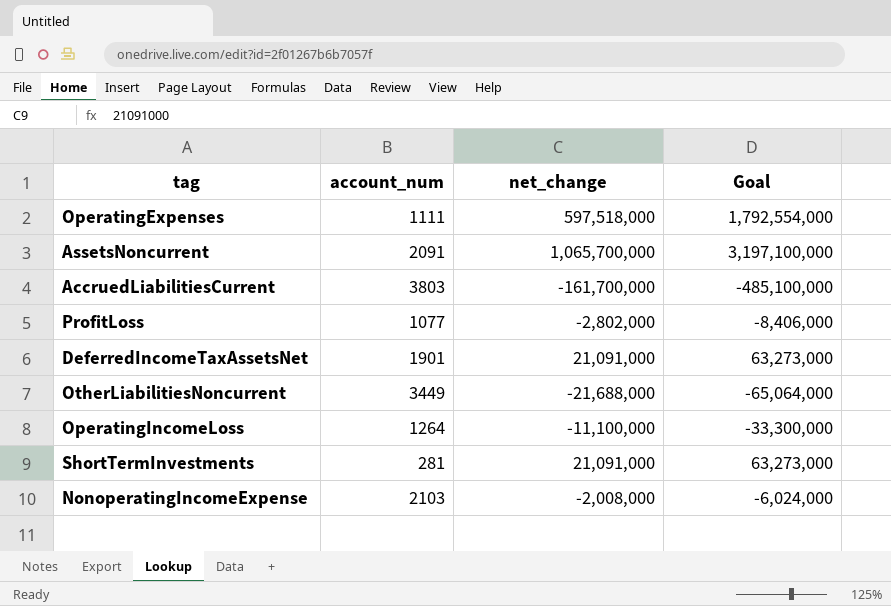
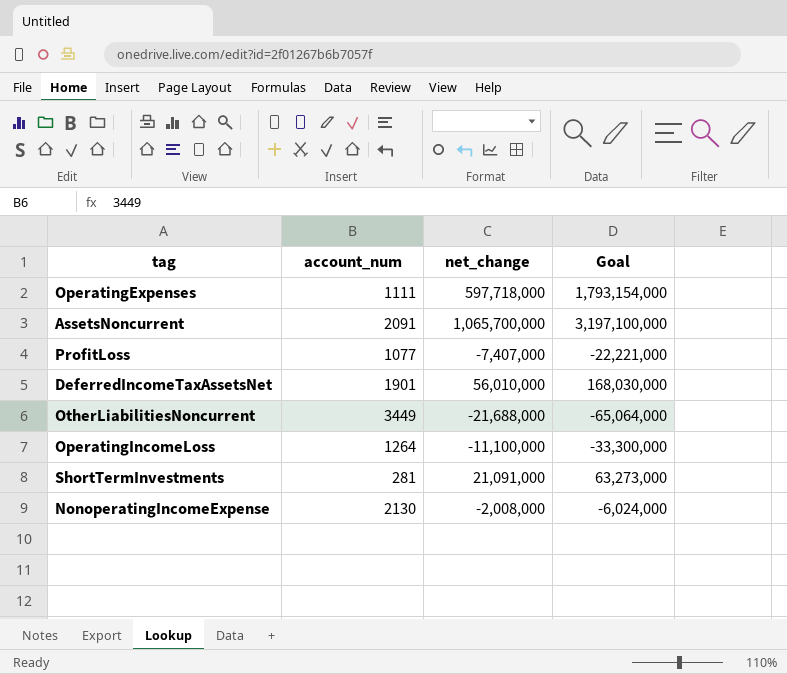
row AccruedLiabilitiesCurrent: 3803 | -161,700,000 | -485,100,000 -> none
OperatingExpenses | net_change: 597,518,000 -> 597,718,000
OperatingExpenses | Goal: 1,792,554,000 -> 1,793,154,000
ProfitLoss | net_change: -2,802,000 -> -7,407,000
ProfitLoss | Goal: -8,406,000 -> -22,221,000
DeferredIncomeTaxAssetsNet | net_change: 21,091,000 -> 56,010,000
DeferredIncomeTaxAssetsNet | Goal: 63,273,000 -> 168,030,000
NonoperatingIncomeExpense | account_num: 2103 -> 2130

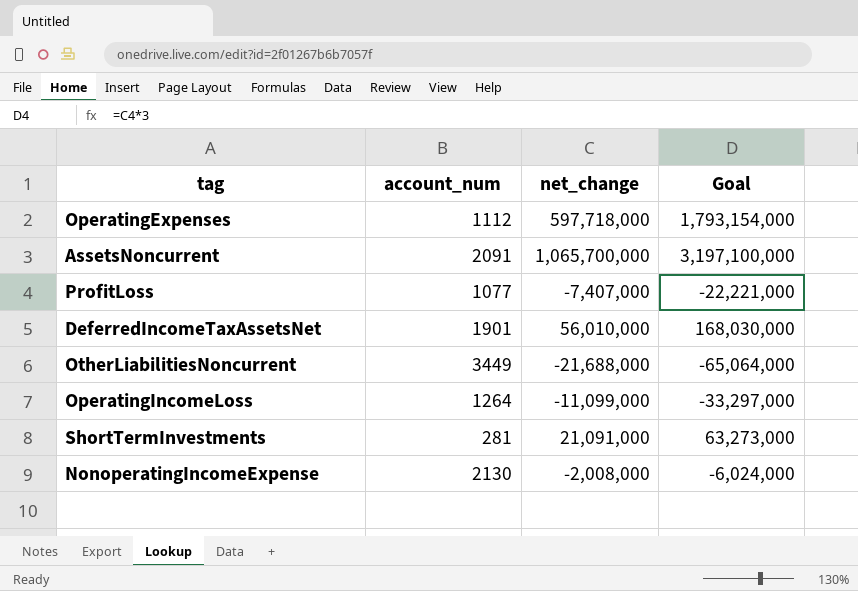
OperatingExpenses | account_num: 1111 -> 1112
OperatingIncomeLoss | net_change: -11,100,000 -> -11,099,000
OperatingIncomeLoss | Goal: -33,300,000 -> -33,297,000

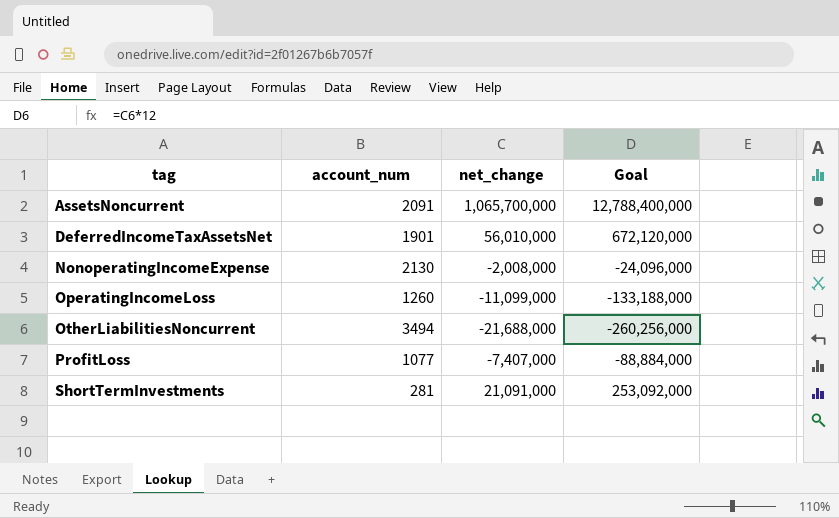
row order: none -> tag ascending
column Goal | formula: [net_change] * 3 -> [net_change] * 12
row OperatingExpenses: 1112 | 597,718,000 | 1,793,154,000 -> none
OperatingIncomeLoss | account_num: 1264 -> 1260
OtherLiabilitiesNoncurrent | account_num: 3449 -> 3494

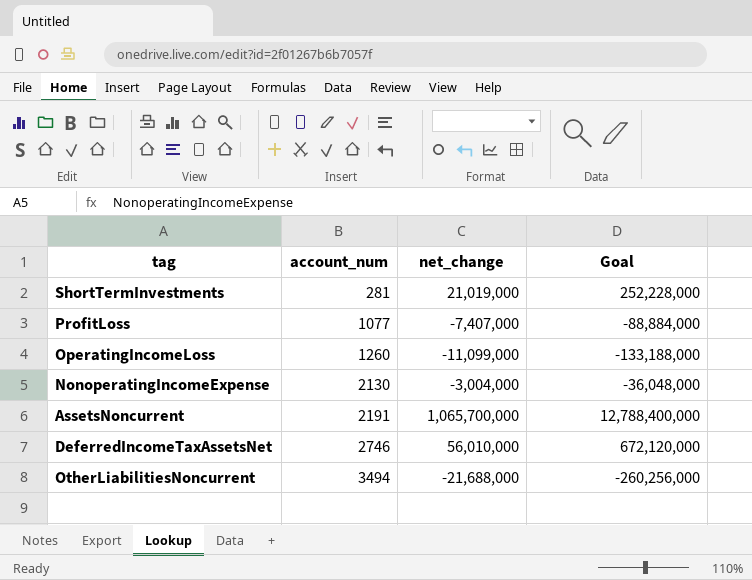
row order: tag ascending -> account_num ascending
ShortTermInvestments | net_change: 21,091,000 -> 21,019,000
ShortTermInvestments | Goal: 253,092,000 -> 252,228,000
NonoperatingIncomeExpense | net_change: -2,008,000 -> -3,004,000
NonoperatingIncomeExpense | Goal: -24,096,000 -> -36,048,000
AssetsNoncurrent | account_num: 2091 -> 2191
DeferredIncomeTaxAssetsNet | account_num: 1901 -> 2746

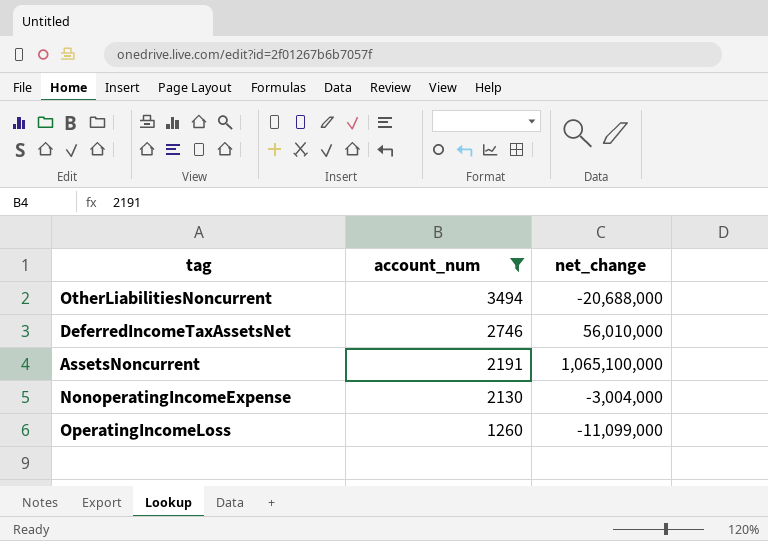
filter: none -> account_num >= 1260
row order: account_num ascending -> account_num descending
column Goal | formula: [net_change] * 12 -> none
OtherLiabilitiesNoncurrent | net_change: -21,688,000 -> -20,688,000
AssetsNoncurrent | net_change: 1,065,700,000 -> 1,065,100,000

